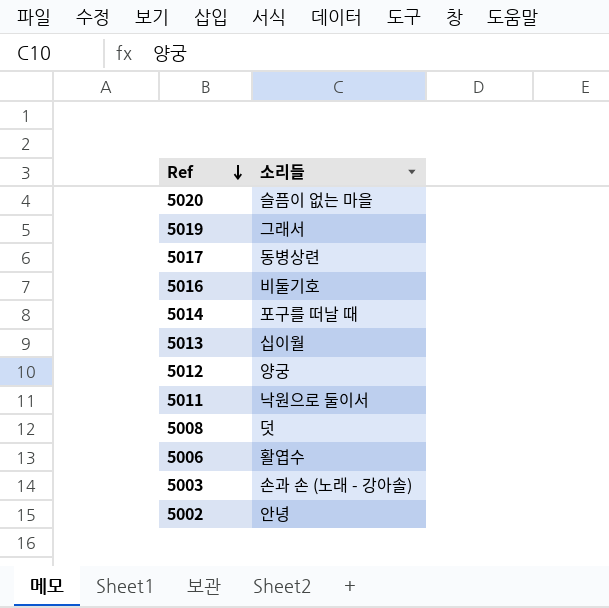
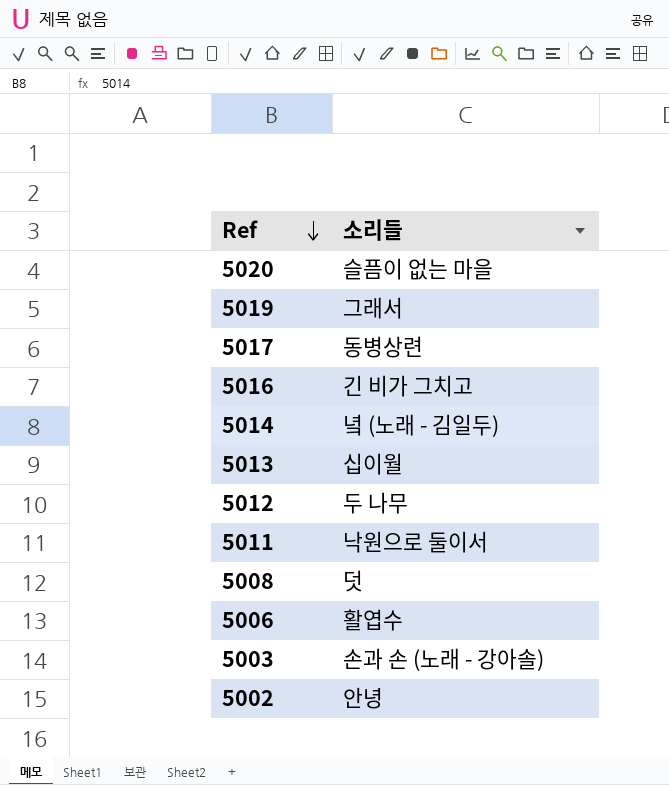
5016 | 소리들: 비둘기호 -> 긴 비가 그치고
5014 | 소리들: 포구를 떠날 때 -> 녘 (노래 - 김일두)
5012 | 소리들: 양궁 -> 두 나무

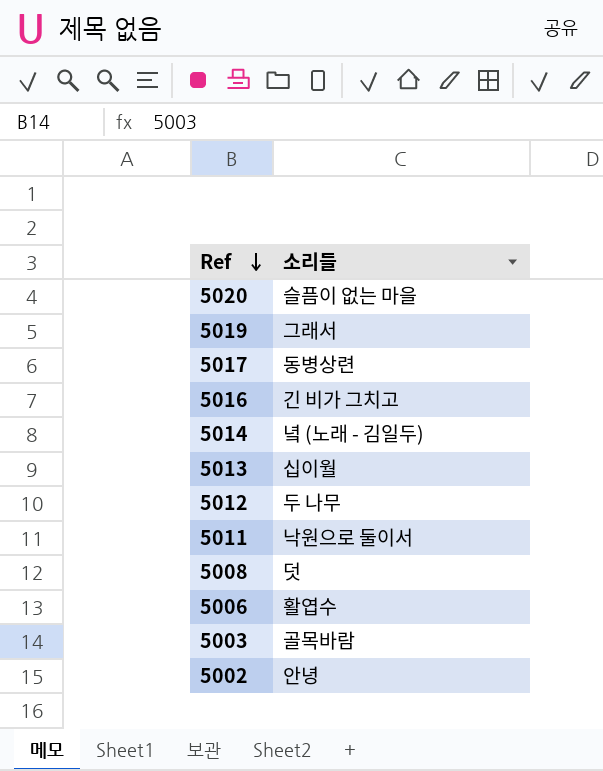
5003 | 소리들: 손과 손 (노래 - 강아솔) -> 골목바람

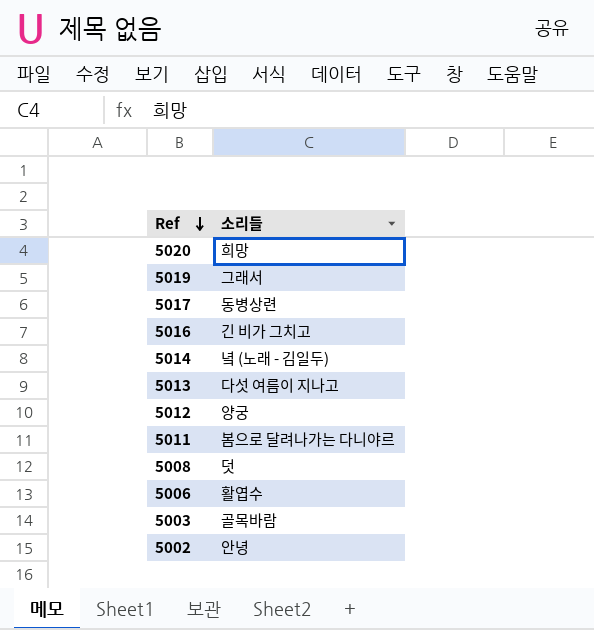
5020 | 소리들: 슬픔이 없는 마을 -> 희망
5013 | 소리들: 십이월 -> 다섯 여름이 지나고
5012 | 소리들: 두 나무 -> 양궁
5011 | 소리들: 낙원으로 둘이서 -> 봄으로 달려나가는 다니야르

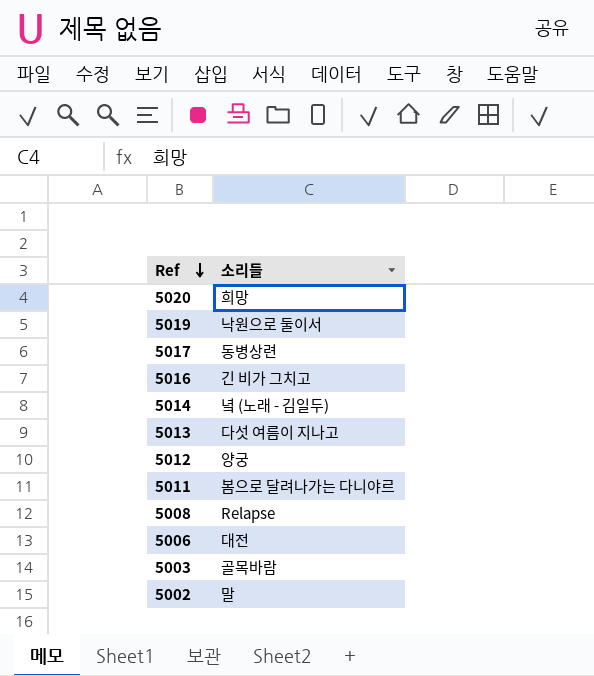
5019 | 소리들: 그래서 -> 낙원으로 둘이서
5008 | 소리들: 덧 -> Relapse
5006 | 소리들: 활엽수 -> 대전
5002 | 소리들: 안녕 -> 말

